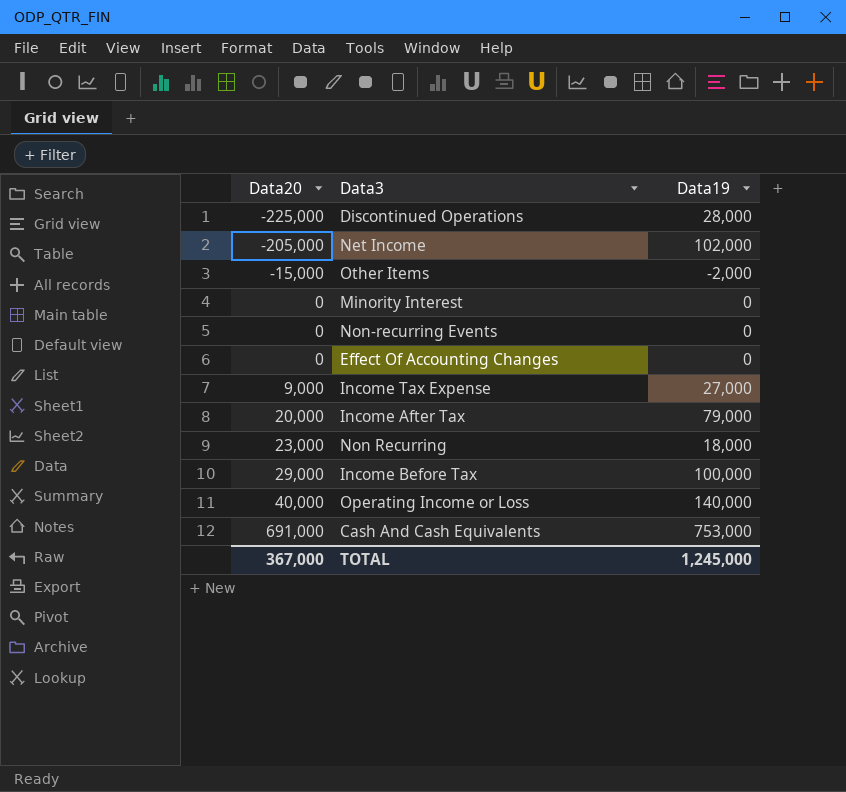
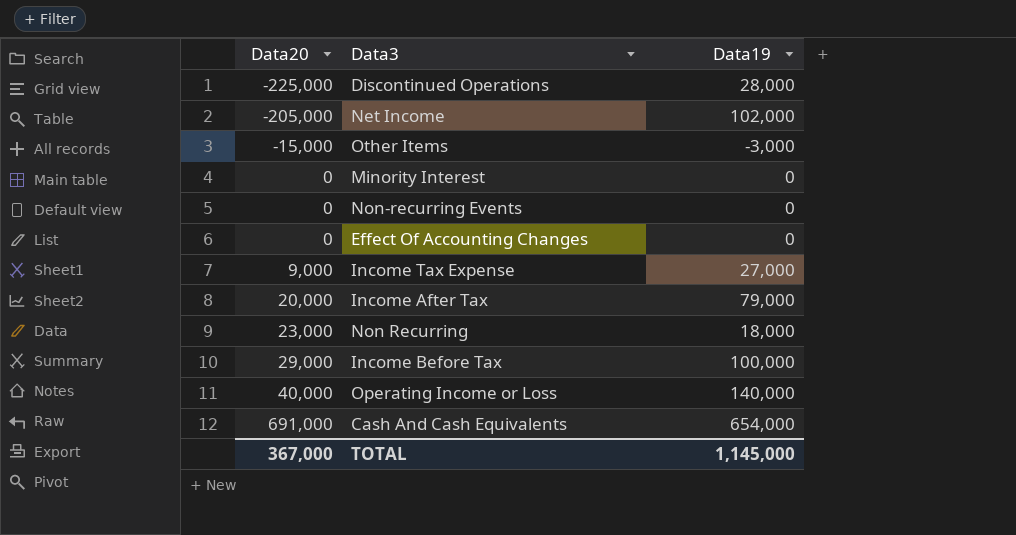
Other Items | Data19: -2,000 -> -3,000
Cash And Cash Equivalents | Data19: 753,000 -> 654,000
TOTAL | Data19: 1,245,000 -> 1,145,000

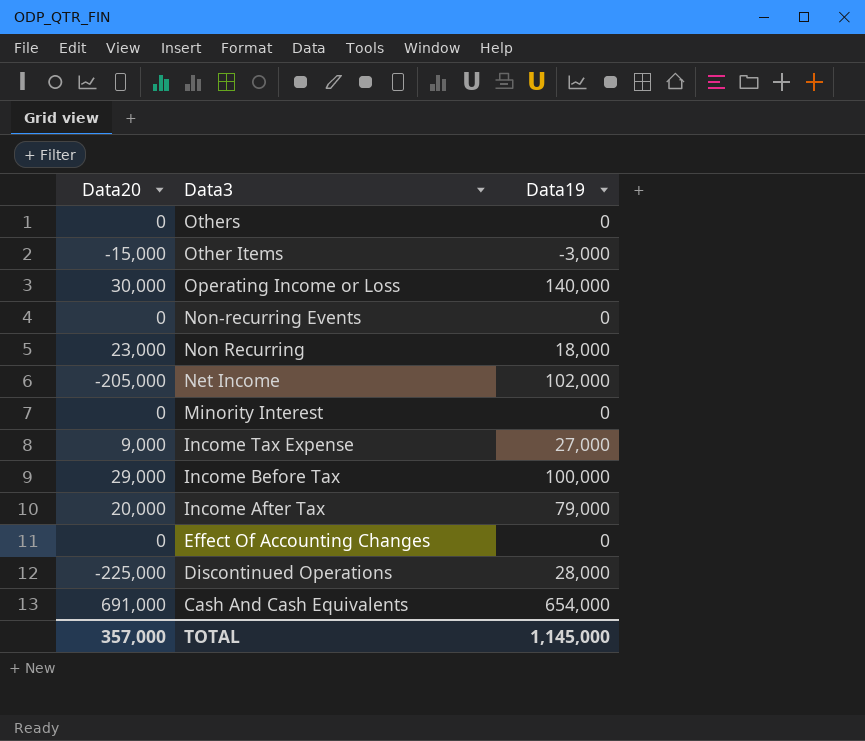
row order: Data20 ascending -> Data3 descending
row Others: none -> 0 | 0
Operating Income or Loss | Data20: 40,000 -> 30,000
TOTAL | Data20: 367,000 -> 357,000

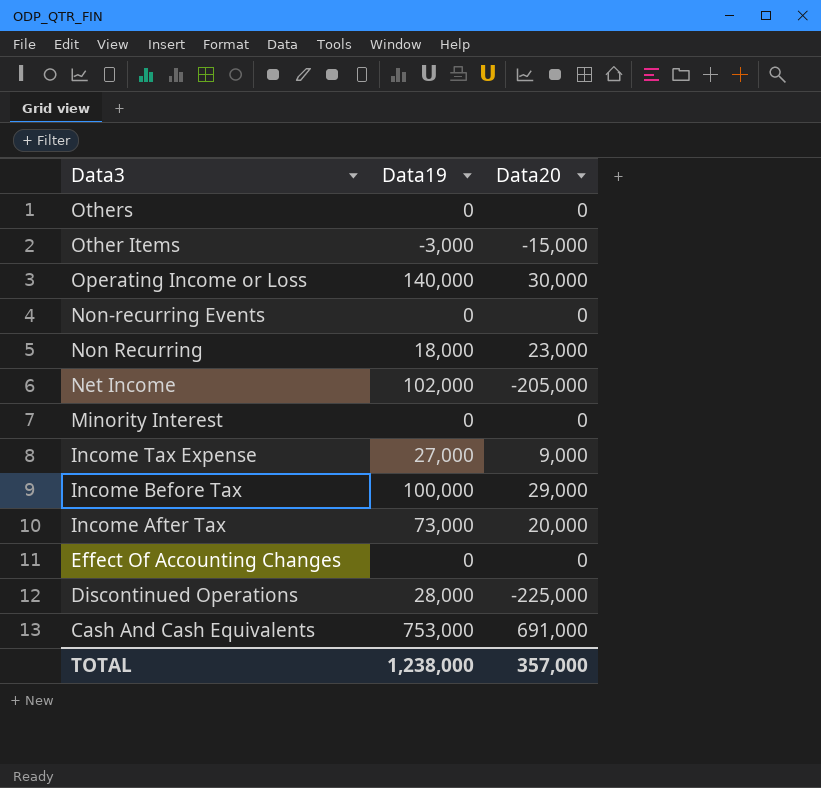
column Data20 | position: 1 -> 3
Income After Tax | Data19: 79,000 -> 73,000
Cash And Cash Equivalents | Data19: 654,000 -> 753,000
TOTAL | Data19: 1,145,000 -> 1,238,000

